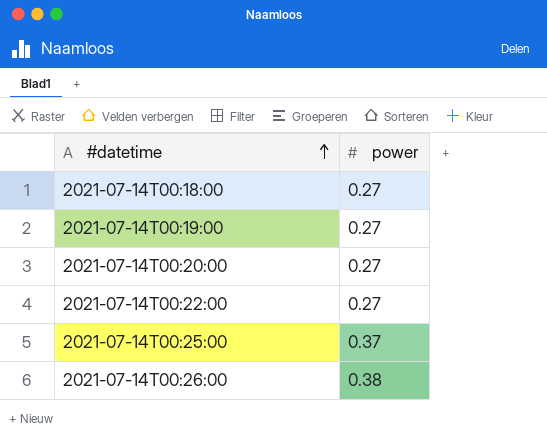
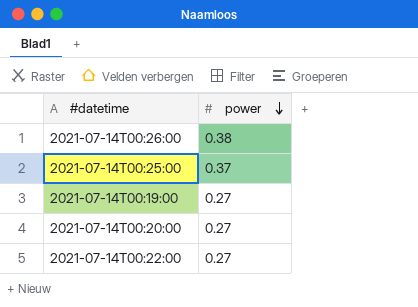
row order: #datetime ascending -> power descending
row 2021-07-14T00:18:00: 0.27 -> none

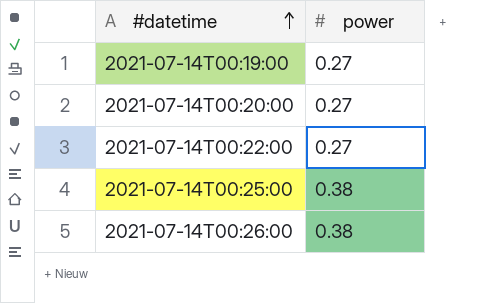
row order: power descending -> #datetime ascending
2021-07-14T00:25:00 | power: 0.37 -> 0.38

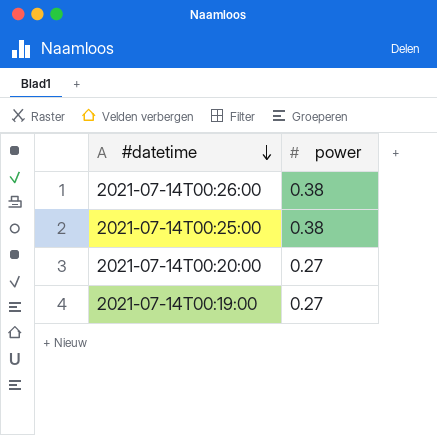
row order: #datetime ascending -> #datetime descending
row 2021-07-14T00:22:00: 0.27 -> none

